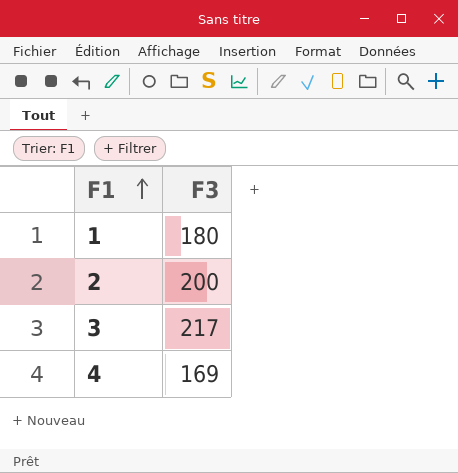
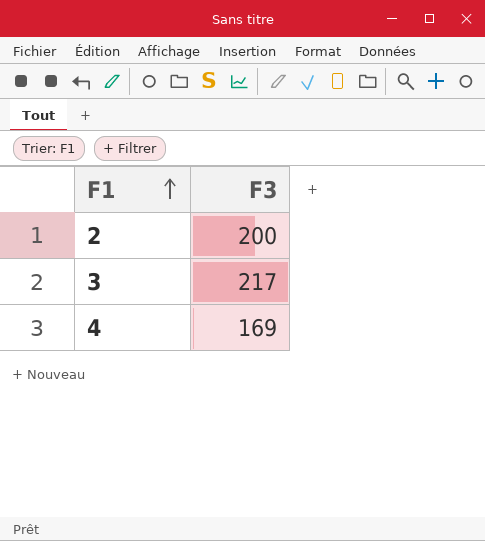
row 1: 180 -> none

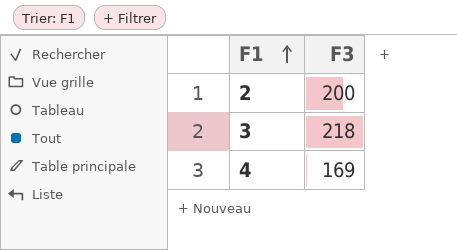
3 | F3: 217 -> 218

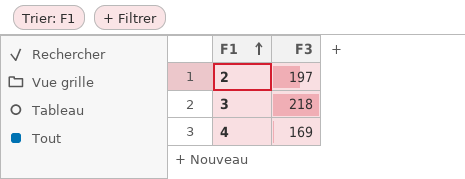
2 | F3: 200 -> 197

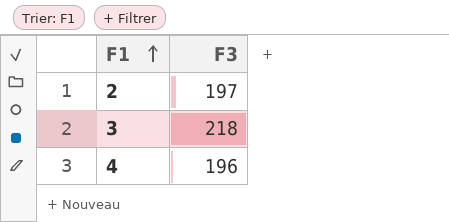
4 | F3: 169 -> 196

